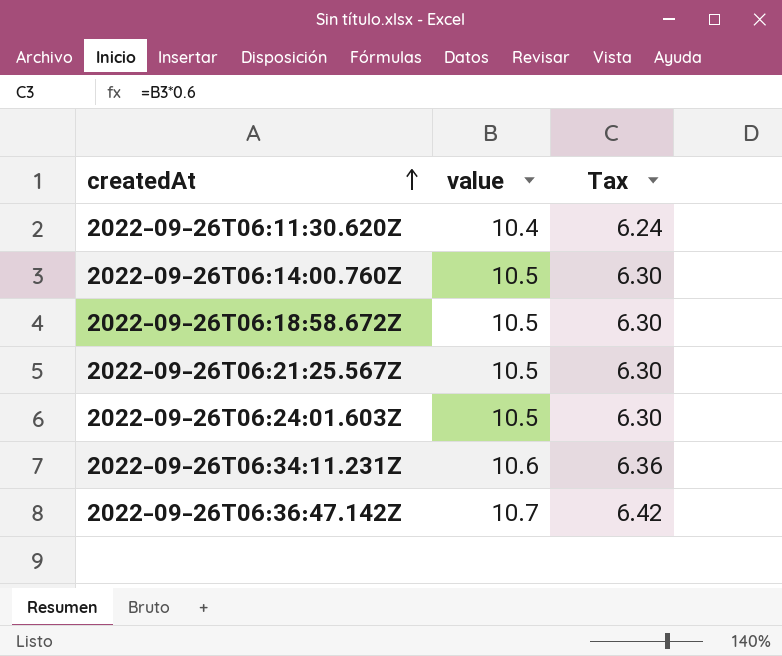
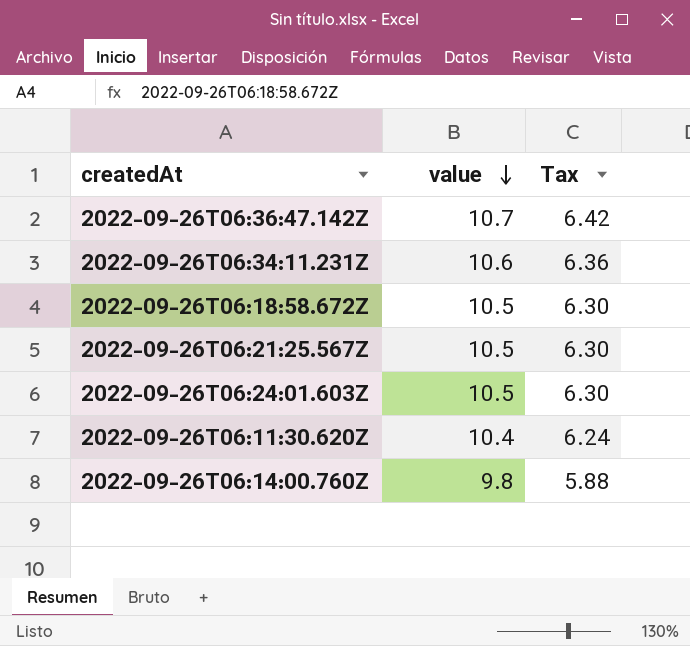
row order: createdAt ascending -> value descending
2022-09-26T06:14:00.760Z | value: 10.5 -> 9.8
2022-09-26T06:14:00.760Z | Tax: 6.30 -> 5.88

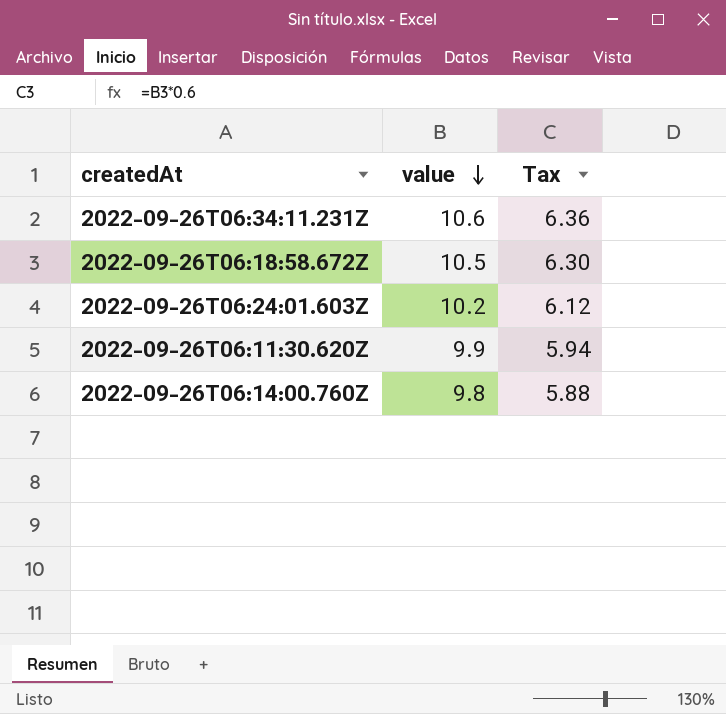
row 2022-09-26T06:36:47.142Z: 10.7 | 6.42 -> none
row 2022-09-26T06:21:25.567Z: 10.5 | 6.30 -> none
2022-09-26T06:24:01.603Z | value: 10.5 -> 10.2
2022-09-26T06:24:01.603Z | Tax: 6.30 -> 6.12
2022-09-26T06:11:30.620Z | value: 10.4 -> 9.9
2022-09-26T06:11:30.620Z | Tax: 6.24 -> 5.94

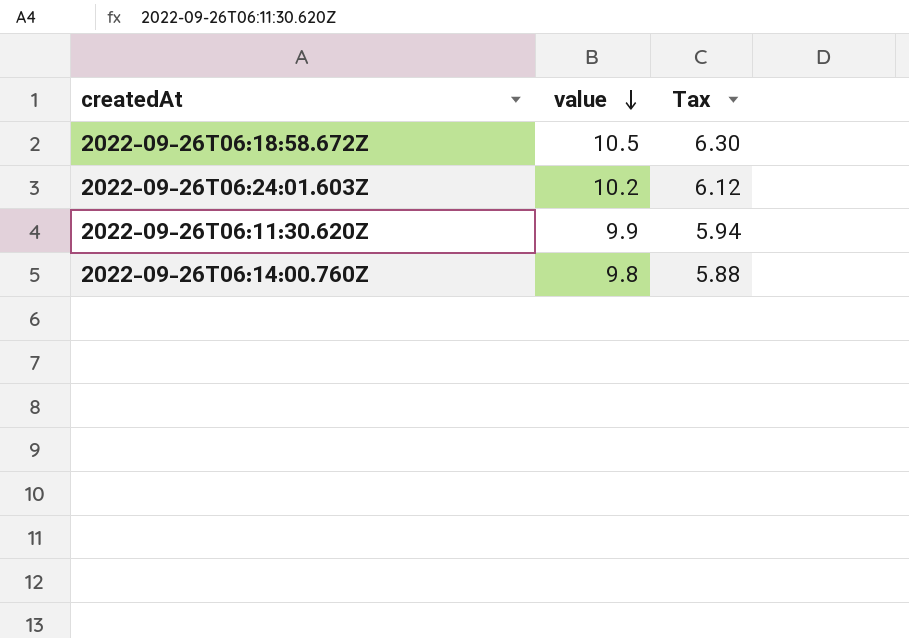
row 2022-09-26T06:34:11.231Z: 10.6 | 6.36 -> none

